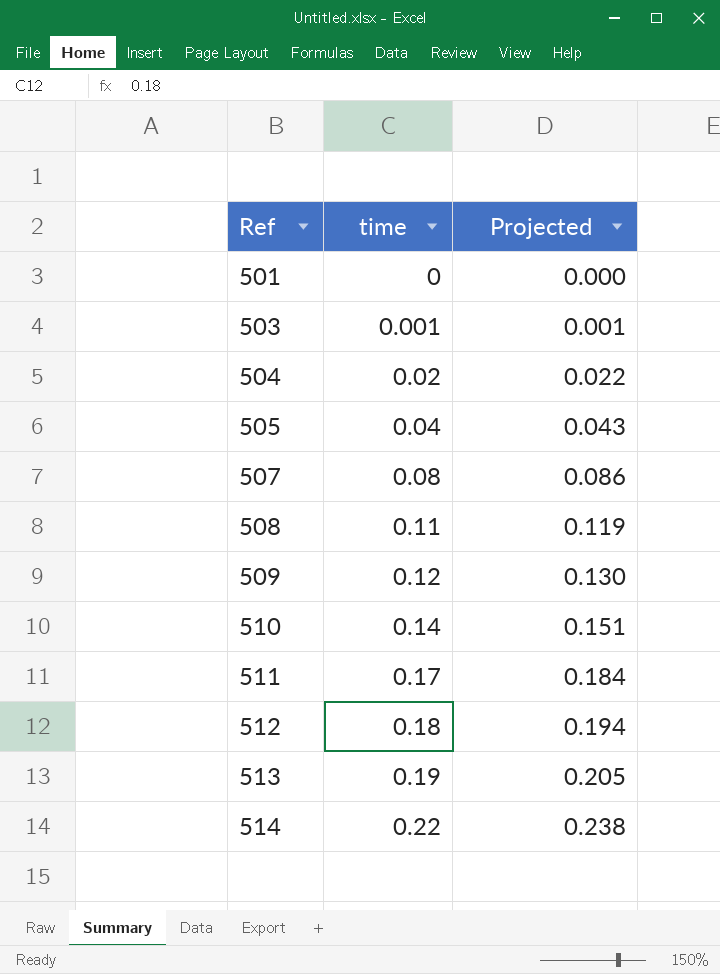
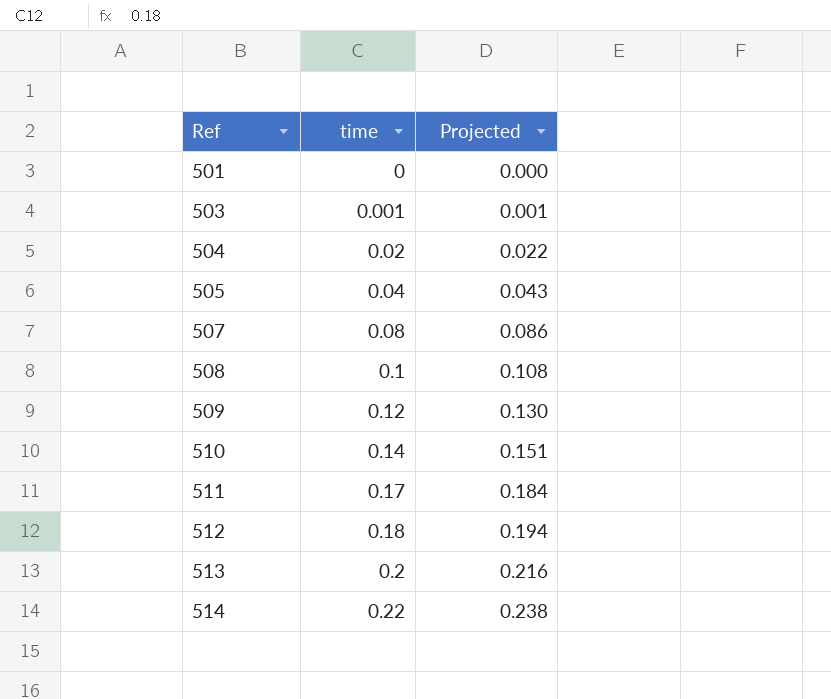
508 | time: 0.11 -> 0.1
508 | Projected: 0.119 -> 0.108
513 | time: 0.19 -> 0.2
513 | Projected: 0.205 -> 0.216

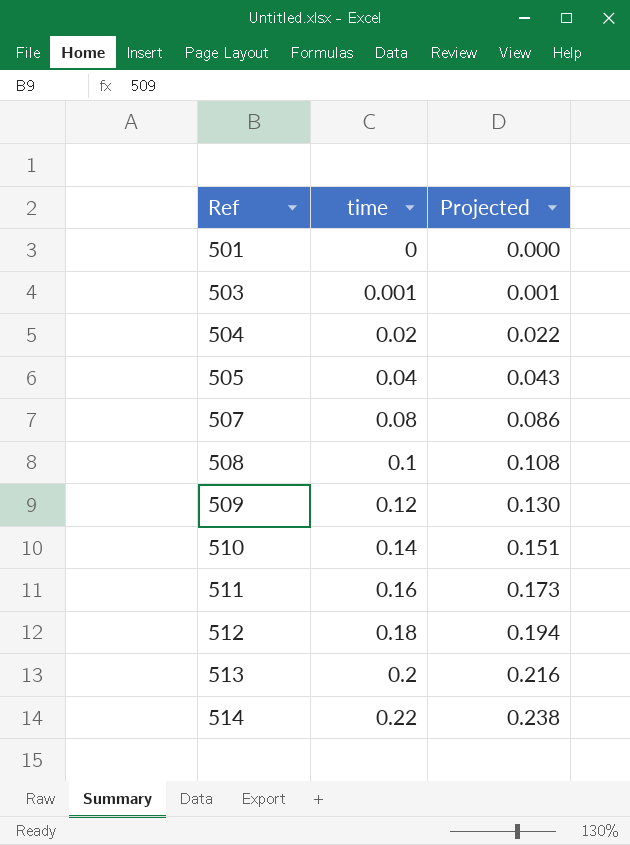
511 | time: 0.17 -> 0.16
511 | Projected: 0.184 -> 0.173

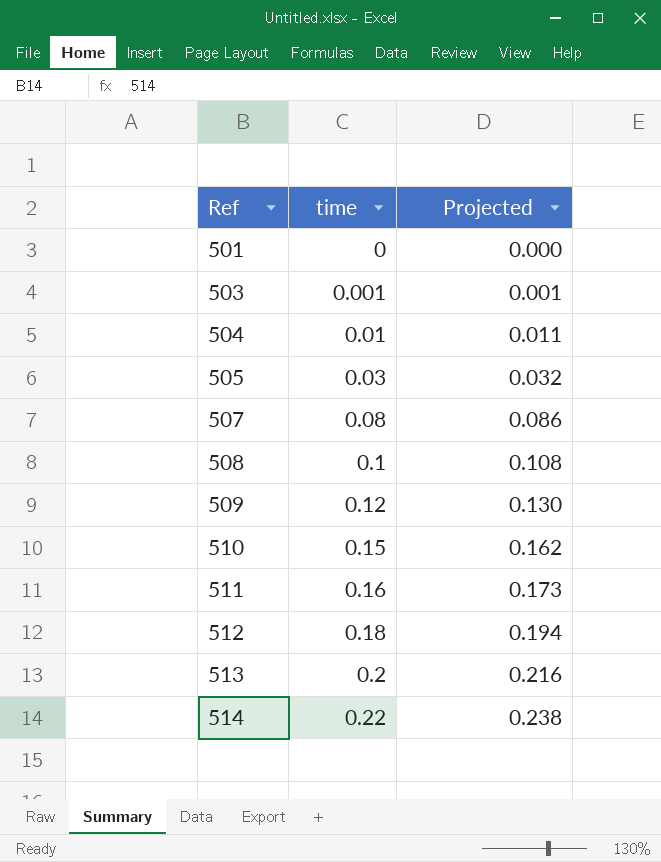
504 | time: 0.02 -> 0.01
504 | Projected: 0.022 -> 0.011
505 | time: 0.04 -> 0.03
505 | Projected: 0.043 -> 0.032
510 | time: 0.14 -> 0.15
510 | Projected: 0.151 -> 0.162

